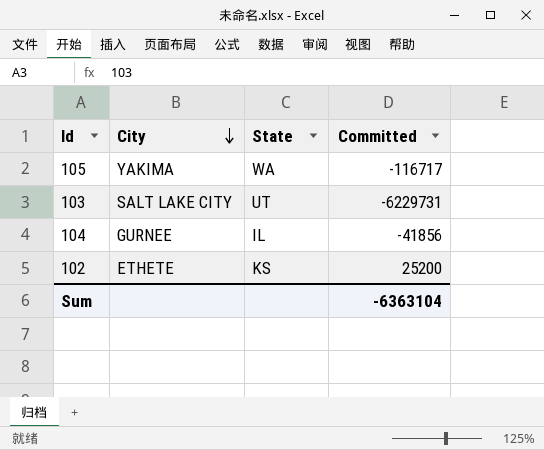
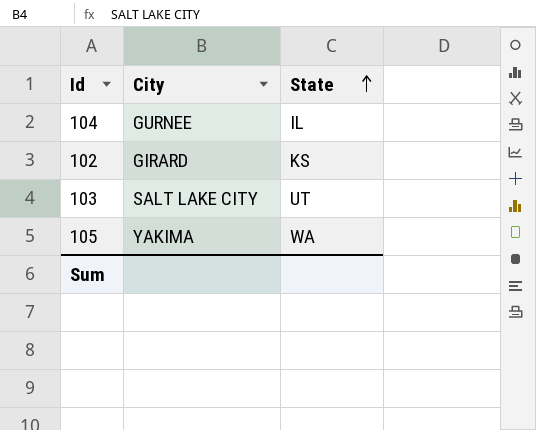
row order: City descending -> State ascending
column Committed | position: 4 -> none
102 | City: ETHETE -> GIRARD

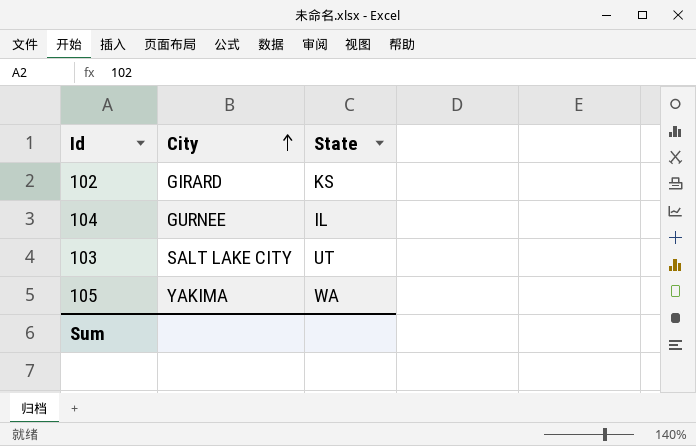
row order: State ascending -> City ascending

